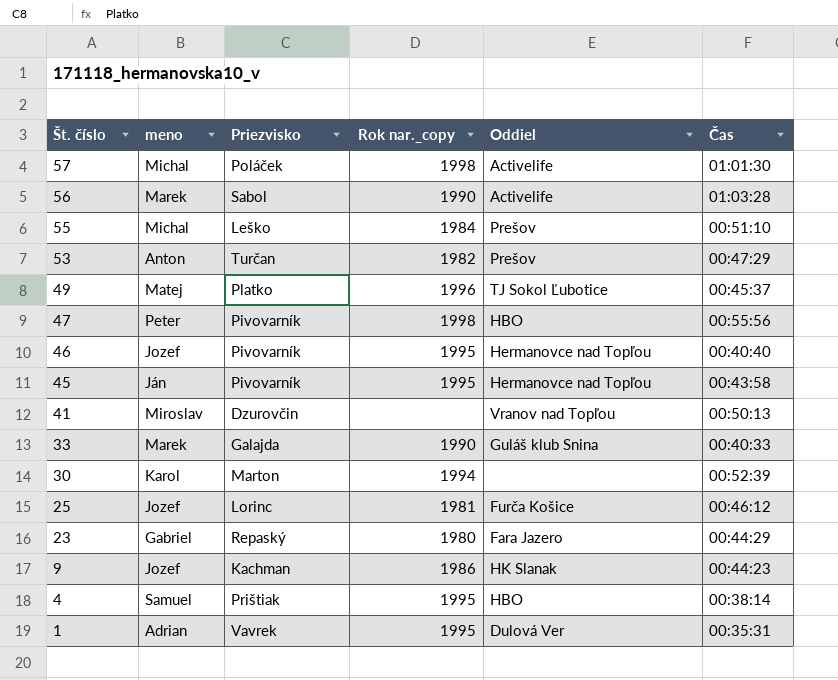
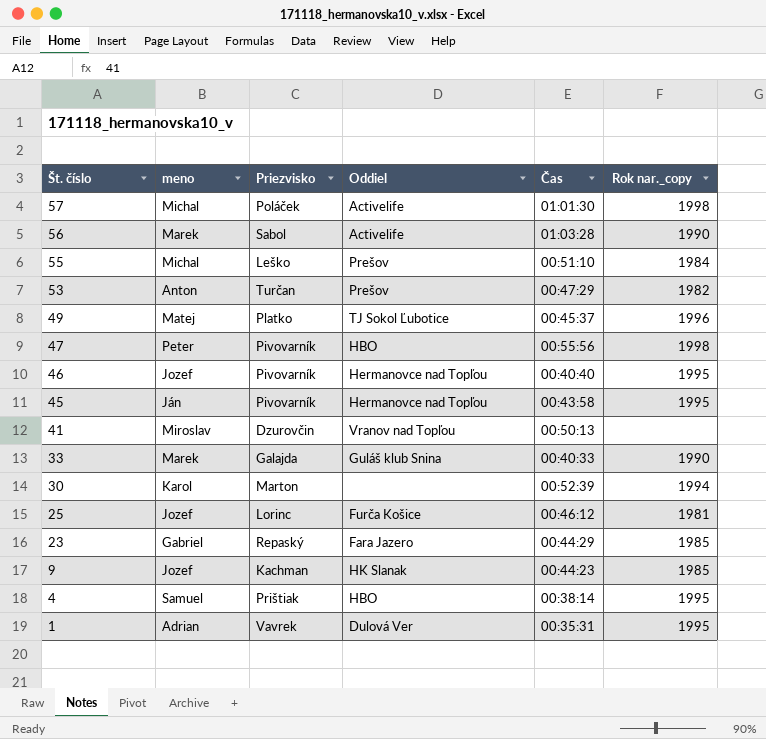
column Rok nar._copy | position: 4 -> 6
23 | Rok nar._copy: 1980 -> 1985
9 | Rok nar._copy: 1986 -> 1985

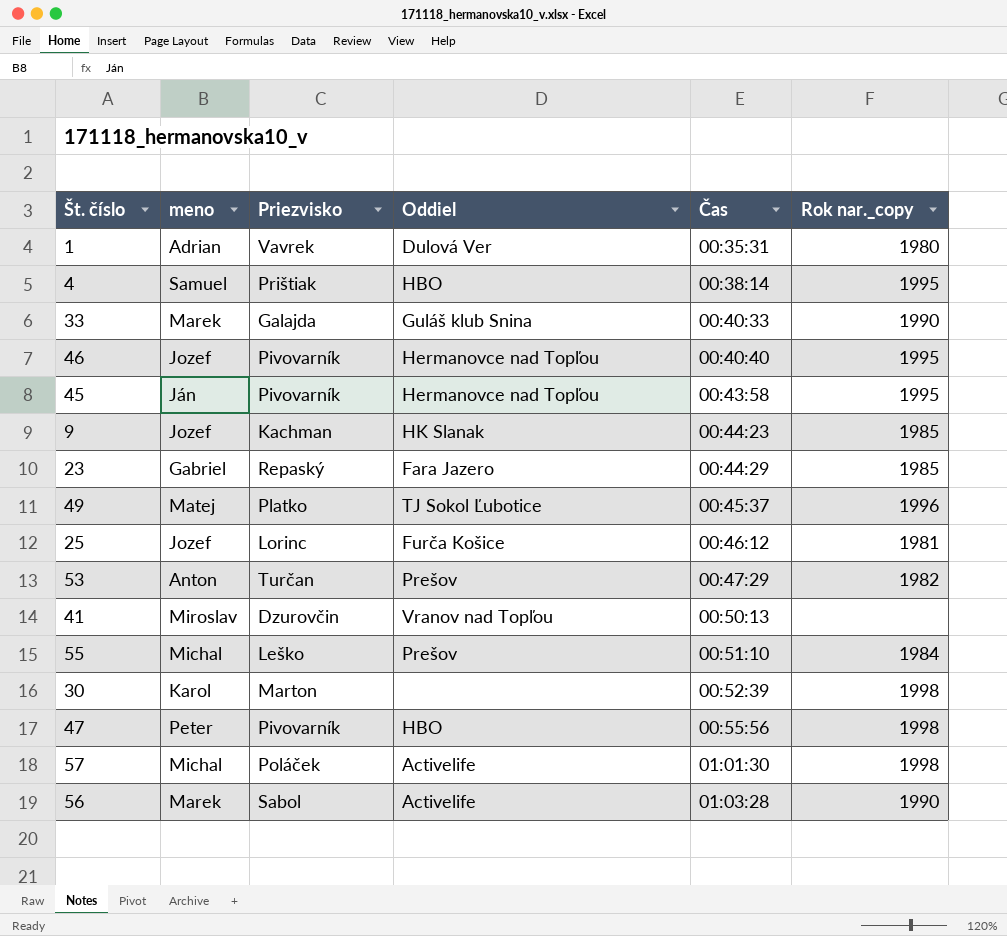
row order: Št. číslo descending -> Čas ascending
1 | Rok nar._copy: 1995 -> 1980
30 | Rok nar._copy: 1994 -> 1998

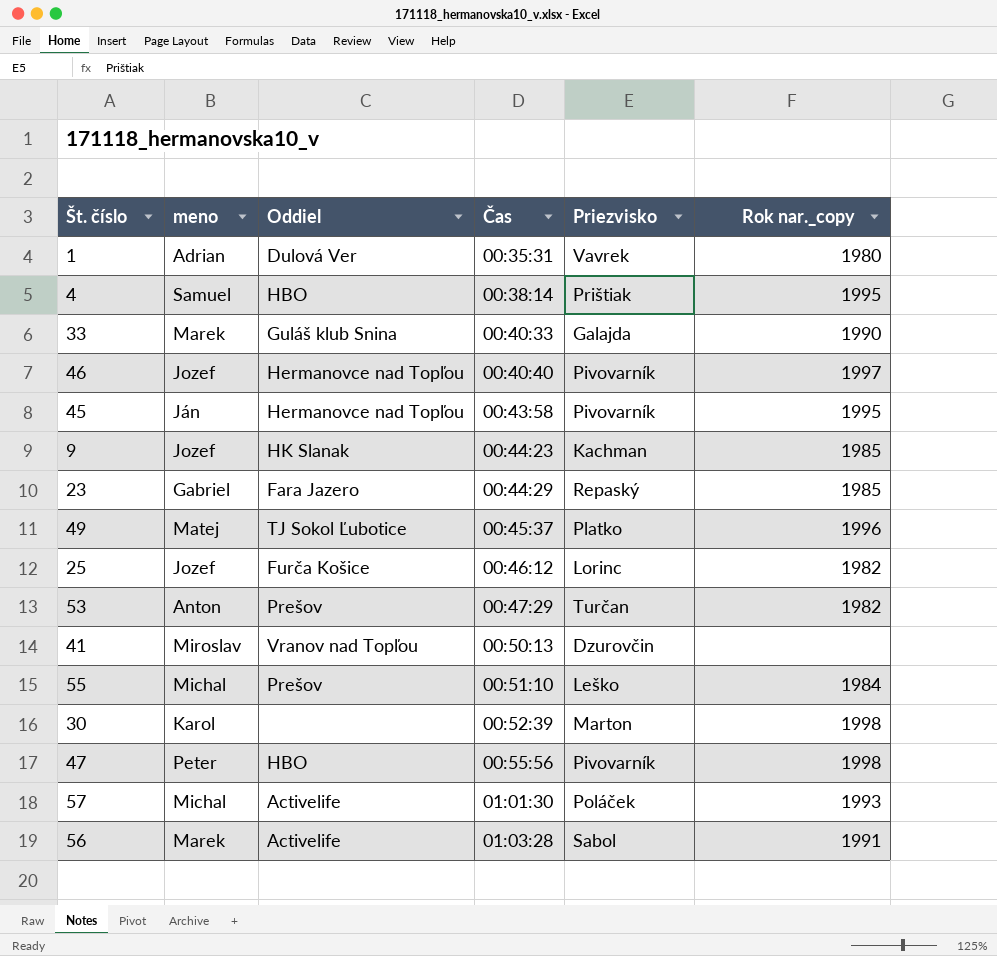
column Priezvisko | position: 3 -> 5
46 | Rok nar._copy: 1995 -> 1997
25 | Rok nar._copy: 1981 -> 1982
57 | Rok nar._copy: 1998 -> 1993
56 | Rok nar._copy: 1990 -> 1991

